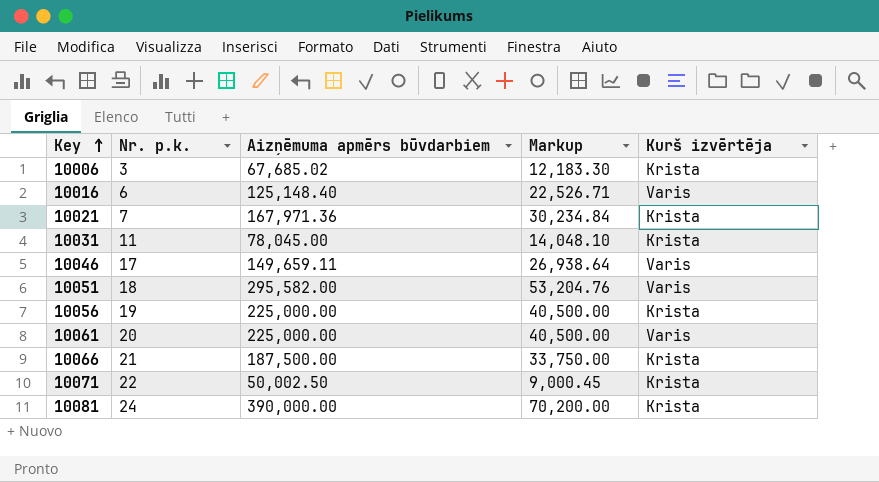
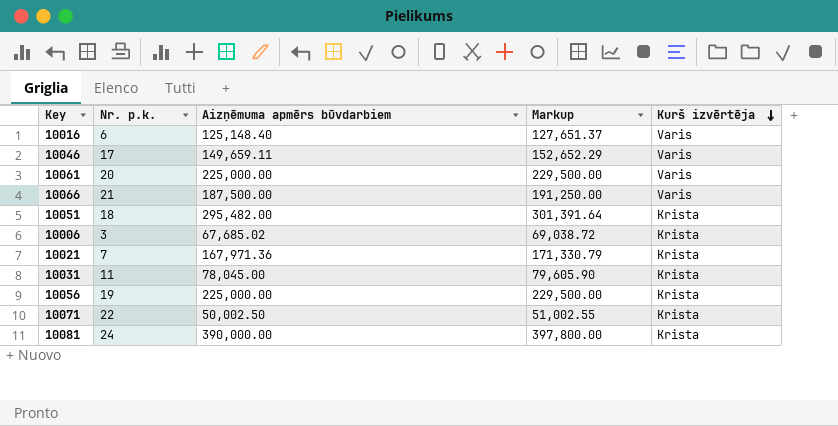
row order: Key ascending -> Kurš izvērtēja descending
column Markup | formula: [Aizņēmuma apmērs būvdarbiem] * 0.18 -> [Aizņēmuma apmērs būvdarbiem] * 1.02
10066 | Kurš izvērtēja: Krista -> Varis
10051 | Aizņēmuma apmērs būvdarbiem: 295,582.00 -> 295,482.00
10051 | Kurš izvērtēja: Varis -> Krista

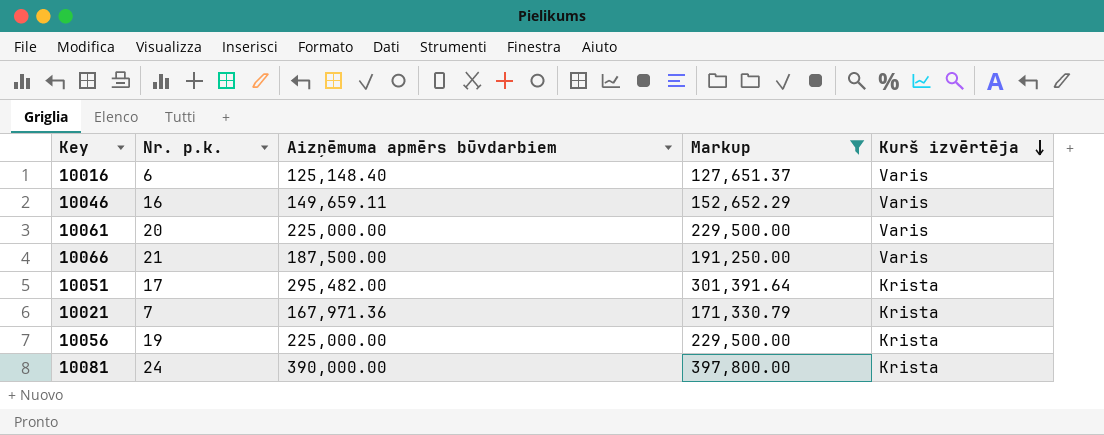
filter: none -> Markup >= 127,651.37
10046 | Nr. p.k.: 17 -> 16
10051 | Nr. p.k.: 18 -> 17

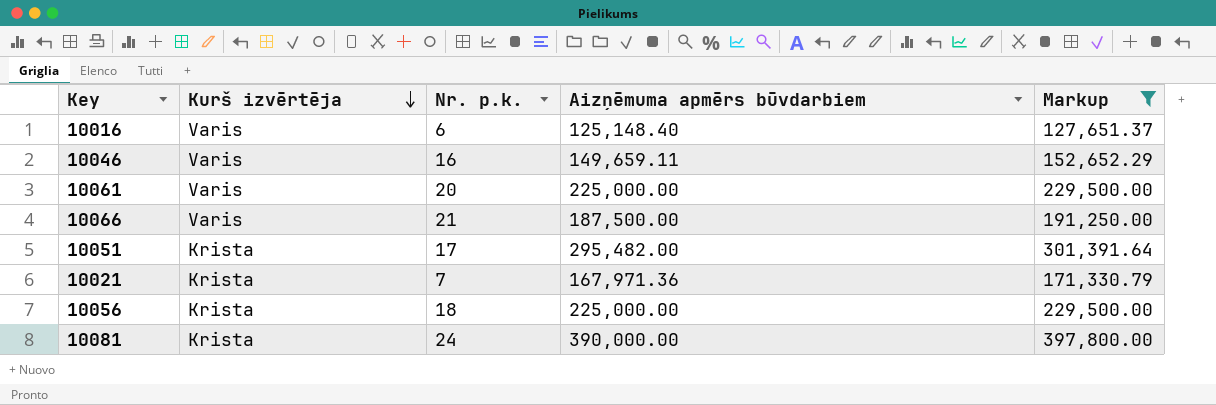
column Kurš izvērtēja | position: 5 -> 2
10056 | Nr. p.k.: 19 -> 18

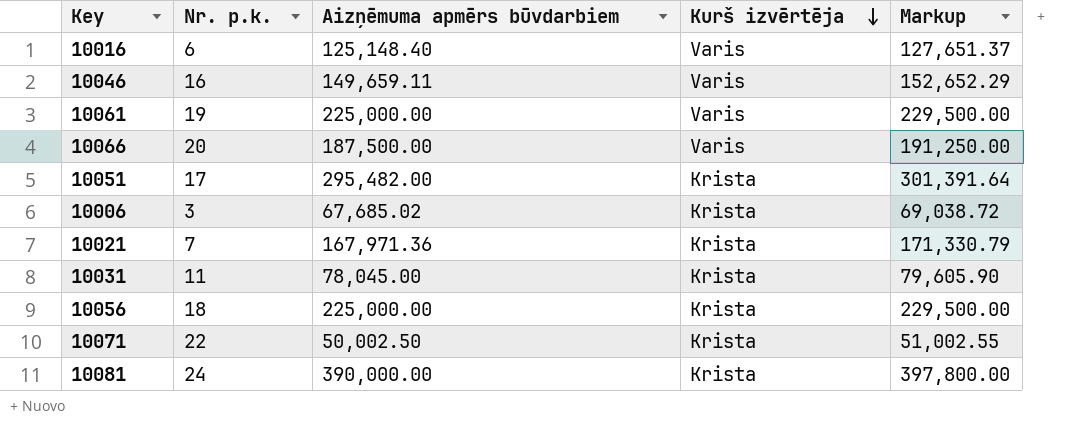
filter: Markup >= 127,651.37 -> none
column Kurš izvērtēja | position: 2 -> 4
10061 | Nr. p.k.: 20 -> 19
10066 | Nr. p.k.: 21 -> 20

